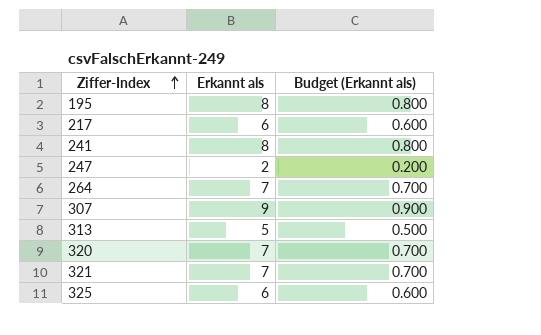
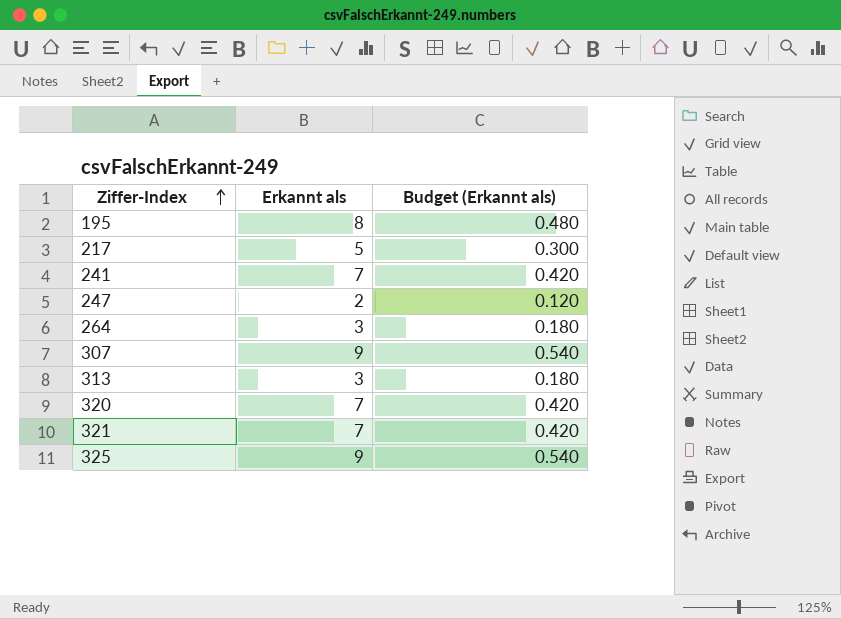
column Budget (Erkannt als) | formula: [Erkannt als] * 0.1 -> [Erkannt als] * 0.06
217 | Erkannt als: 6 -> 5
241 | Erkannt als: 8 -> 7
264 | Erkannt als: 7 -> 3
313 | Erkannt als: 5 -> 3
325 | Erkannt als: 6 -> 9

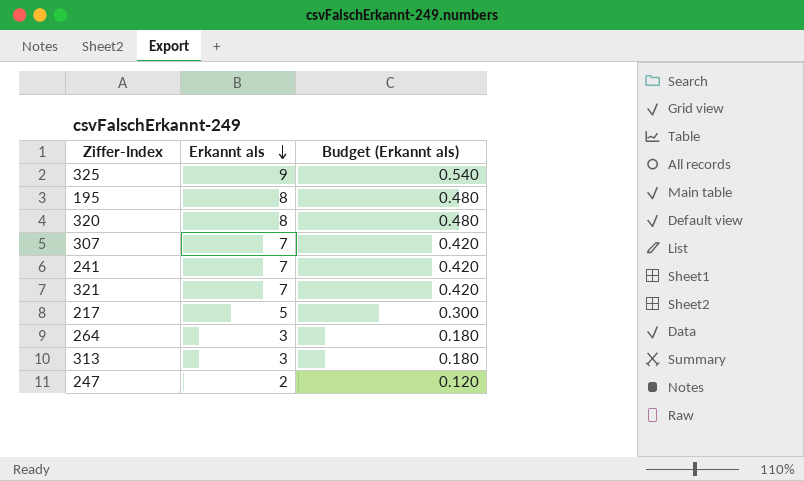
row order: Ziffer-Index ascending -> Erkannt als descending
320 | Erkannt als: 7 -> 8
320 | Budget (Erkannt als): 0.420 -> 0.480
307 | Erkannt als: 9 -> 7
307 | Budget (Erkannt als): 0.540 -> 0.420

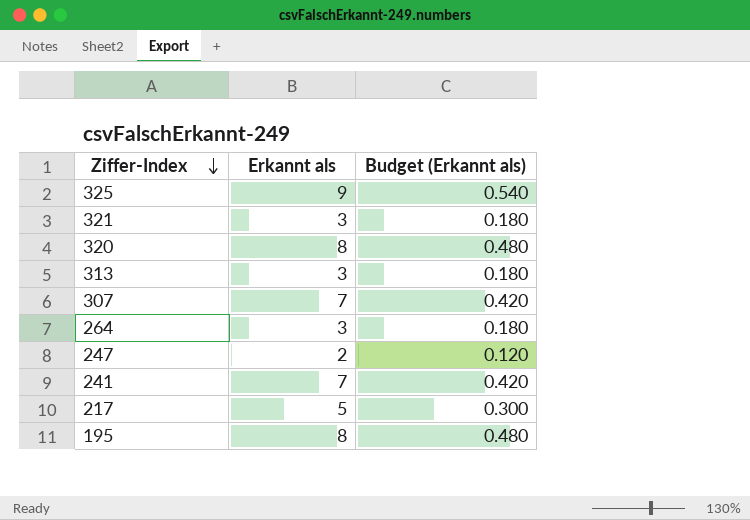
row order: Erkannt als descending -> Ziffer-Index descending
321 | Erkannt als: 7 -> 3
321 | Budget (Erkannt als): 0.420 -> 0.180

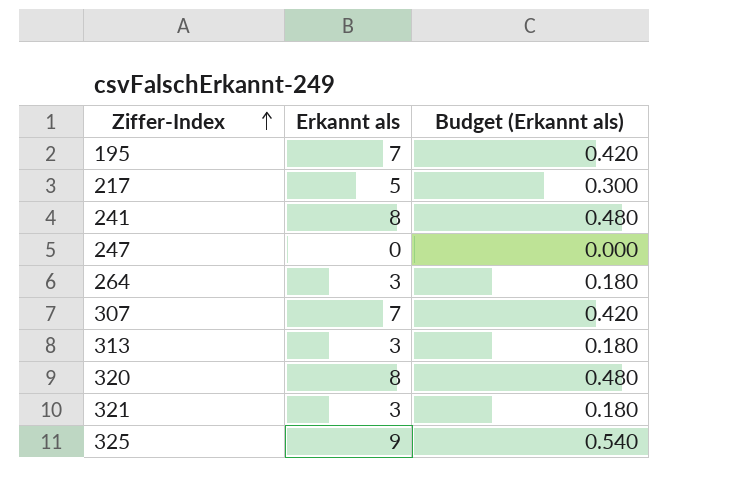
row order: Ziffer-Index descending -> Ziffer-Index ascending
195 | Erkannt als: 8 -> 7
195 | Budget (Erkannt als): 0.480 -> 0.420
241 | Erkannt als: 7 -> 8
241 | Budget (Erkannt als): 0.420 -> 0.480
247 | Erkannt als: 2 -> 0
247 | Budget (Erkannt als): 0.120 -> 0.000

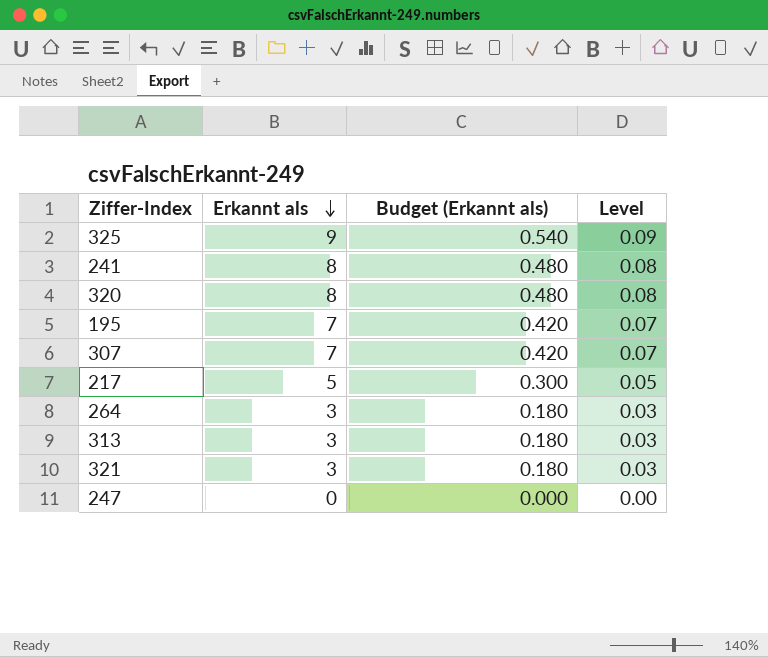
row order: Ziffer-Index ascending -> Erkannt als descending
column Level | formula: none -> [Erkannt als] * 0.01

